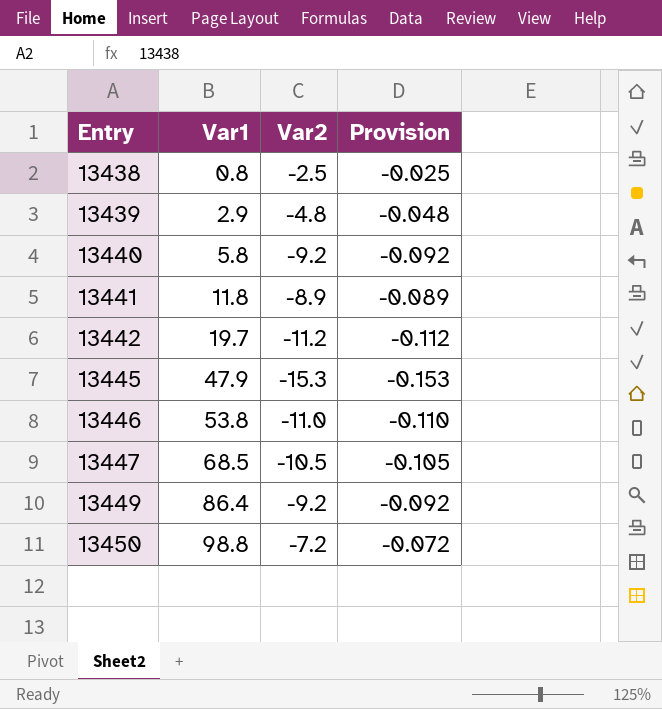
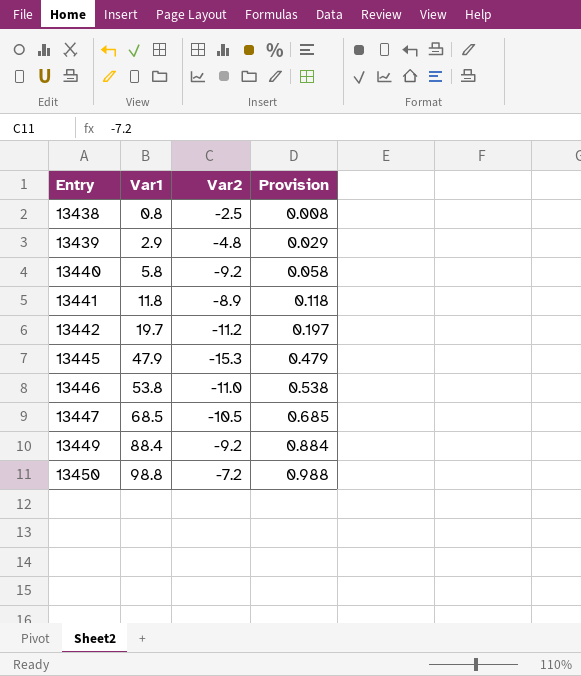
column Provision | formula: [Var2] * 0.01 -> [Var1] * 0.01
13449 | Var1: 86.4 -> 88.4

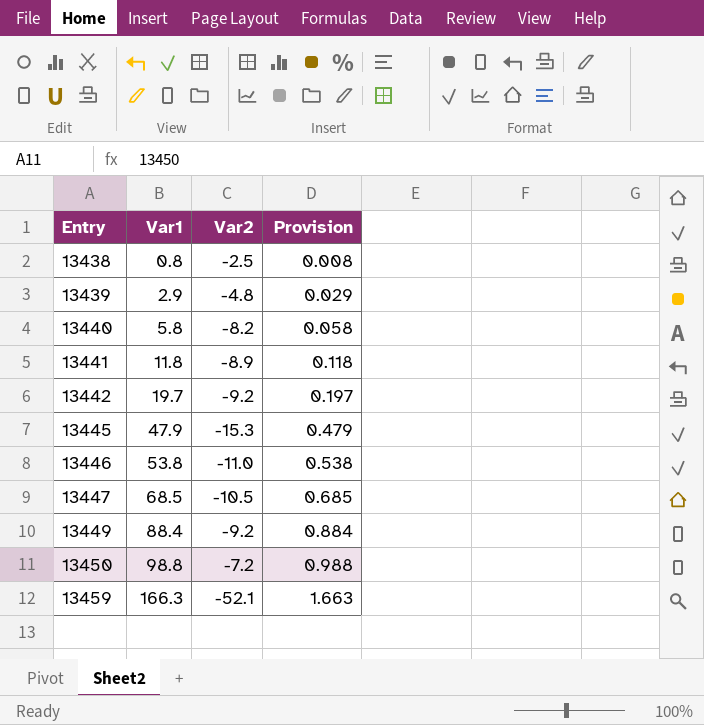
13440 | Var2: -9.2 -> -8.2
13442 | Var2: -11.2 -> -9.2
row 13459: none -> 166.3 | -52.1 | 1.663

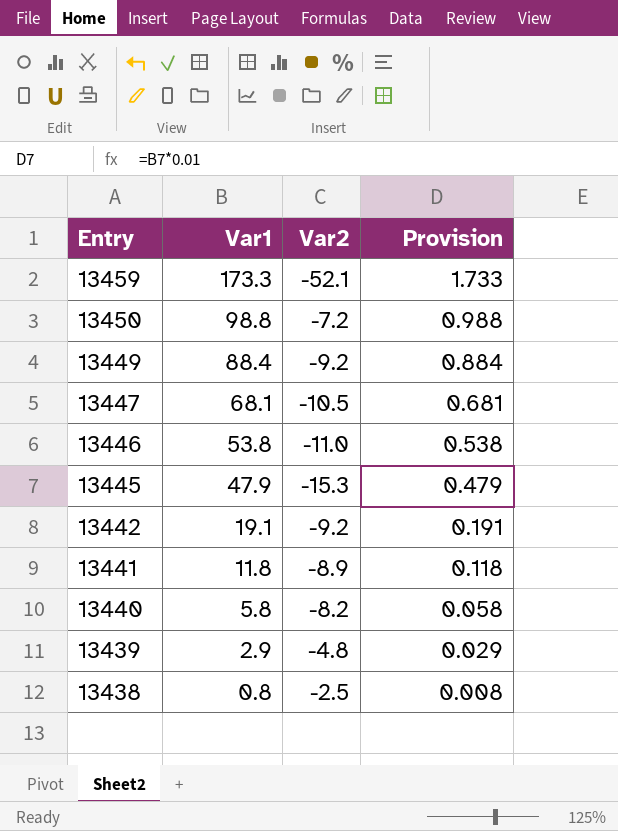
row order: Entry ascending -> Entry descending
13459 | Var1: 166.3 -> 173.3
13459 | Provision: 1.663 -> 1.733
13447 | Var1: 68.5 -> 68.1
13447 | Provision: 0.685 -> 0.681
13442 | Var1: 19.7 -> 19.1
13442 | Provision: 0.197 -> 0.191

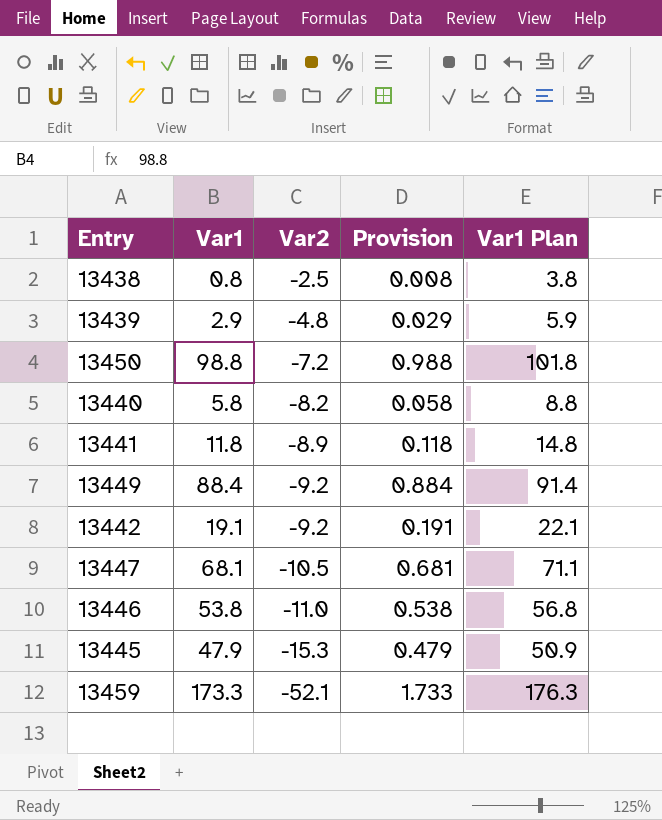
row order: Entry descending -> Var2 descending
column Var1 Plan | formula: none -> [Var1] + 3

